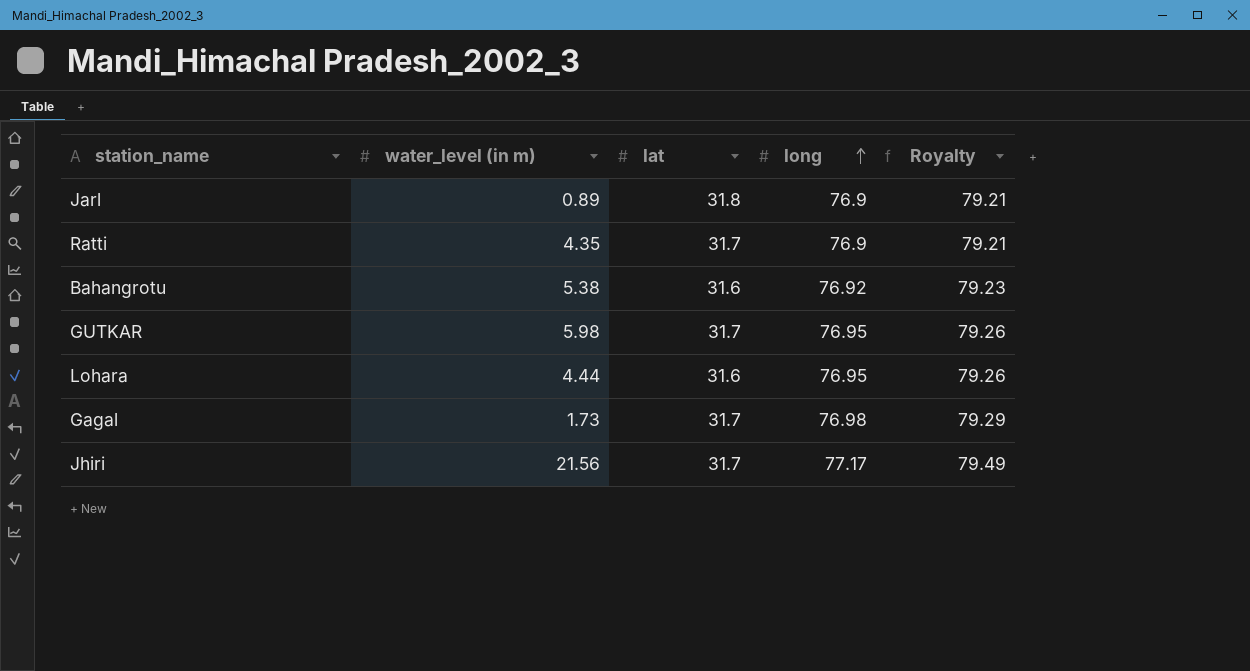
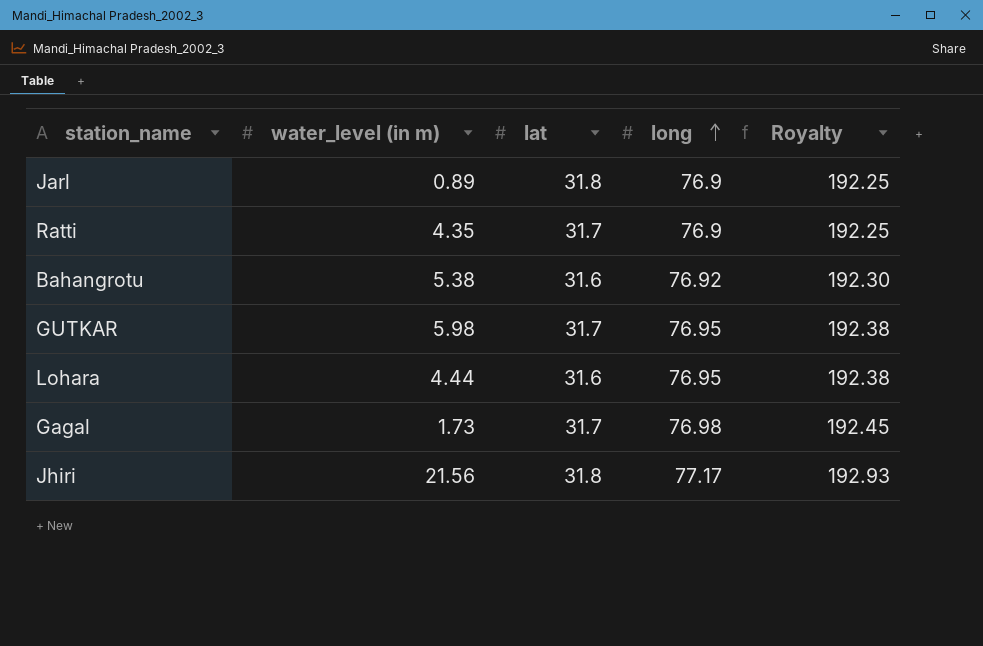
column Royalty | formula: [long] * 1.03 -> [long] * 2.5
Jhiri | lat: 31.7 -> 31.8

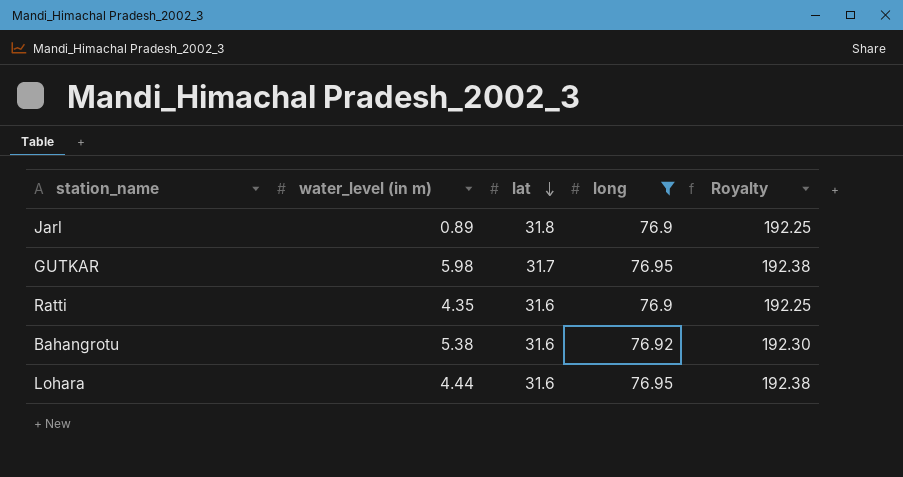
filter: none -> long <= 76.95
row order: long ascending -> lat descending
Ratti | lat: 31.7 -> 31.6

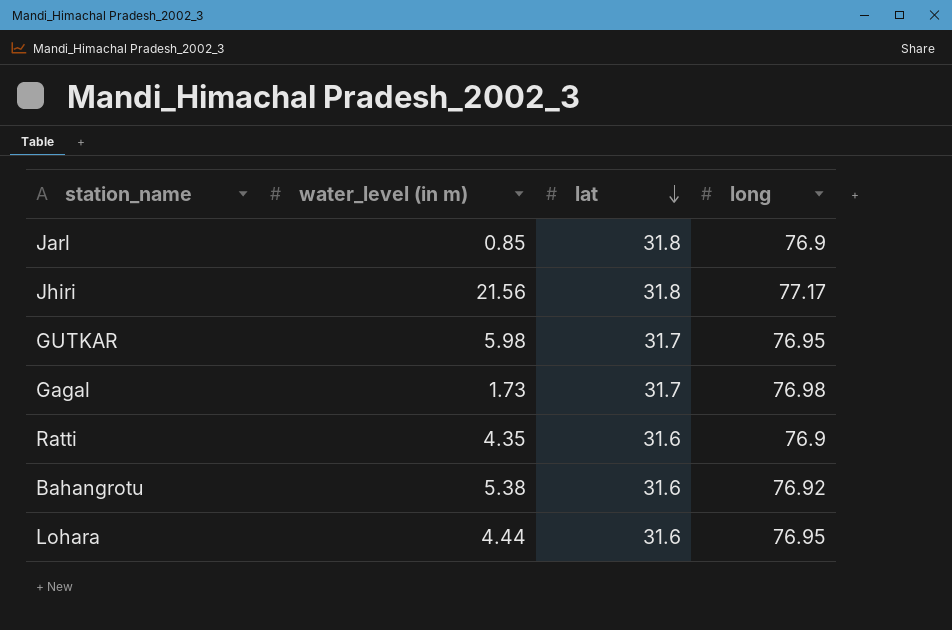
filter: long <= 76.95 -> none
column Royalty | formula: [long] * 2.5 -> none
Jarl | water_level (in m): 0.89 -> 0.85

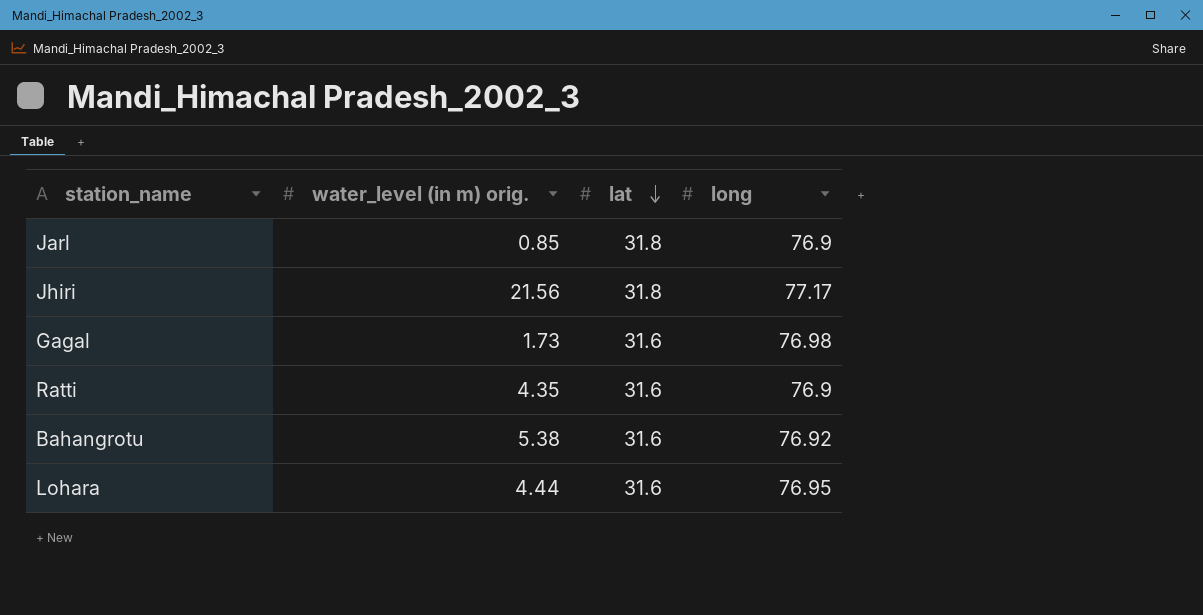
column name: water_level (in m) -> water_level (in m) orig.
row GUTKAR: 5.98 | 31.7 | 76.95 -> none
Gagal | lat: 31.7 -> 31.6

